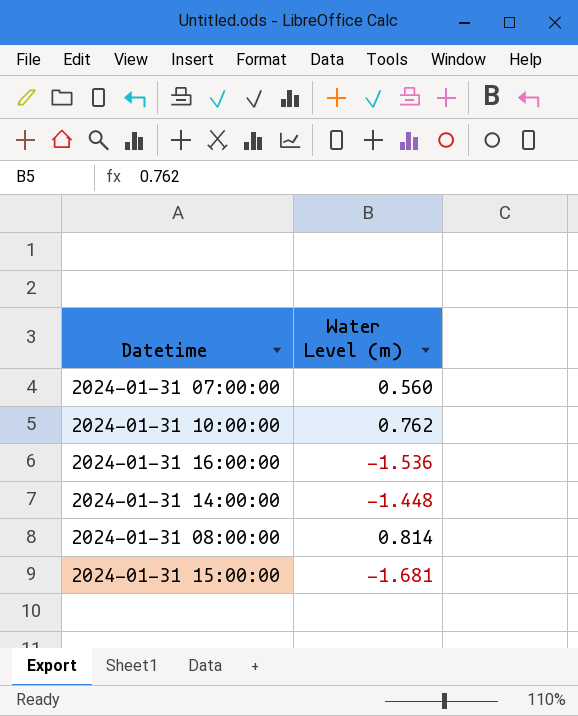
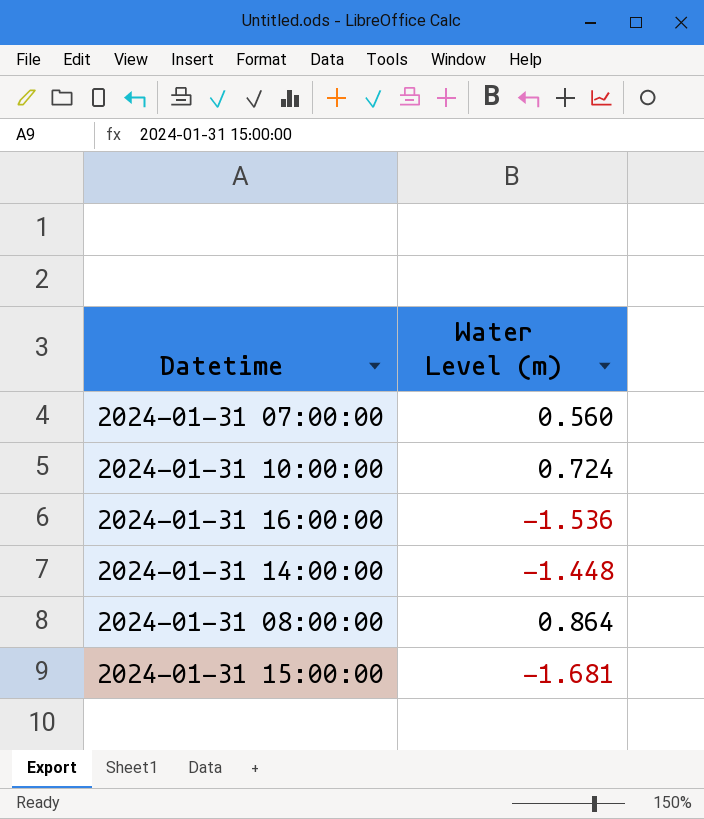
2024-01-31 10:00:00 | Water Level (m): 0.762 -> 0.724
2024-01-31 08:00:00 | Water Level (m): 0.814 -> 0.864

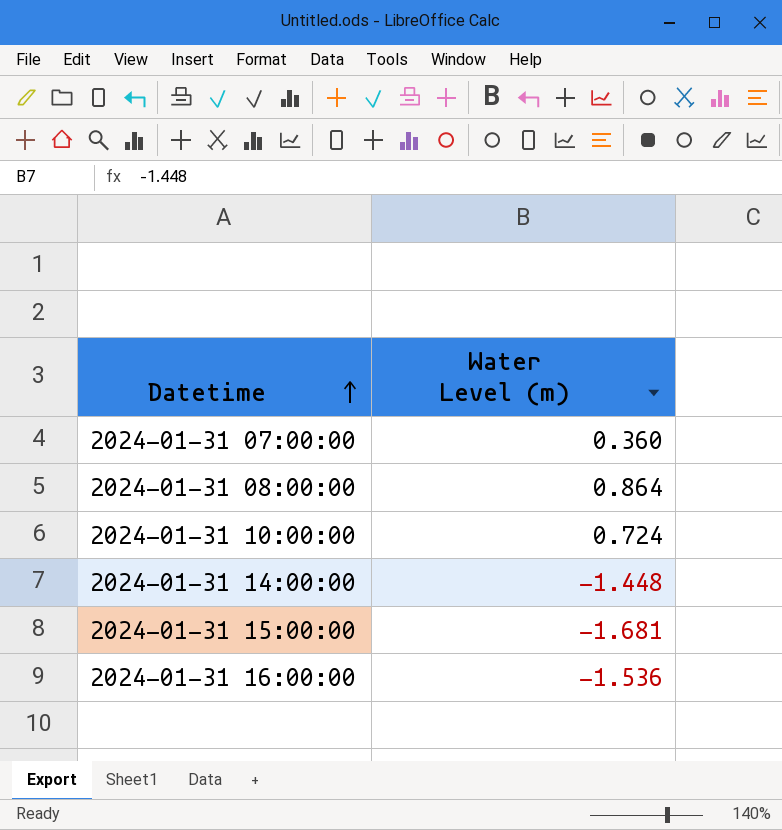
row order: none -> Datetime ascending
2024-01-31 07:00:00 | Water Level (m): 0.560 -> 0.360

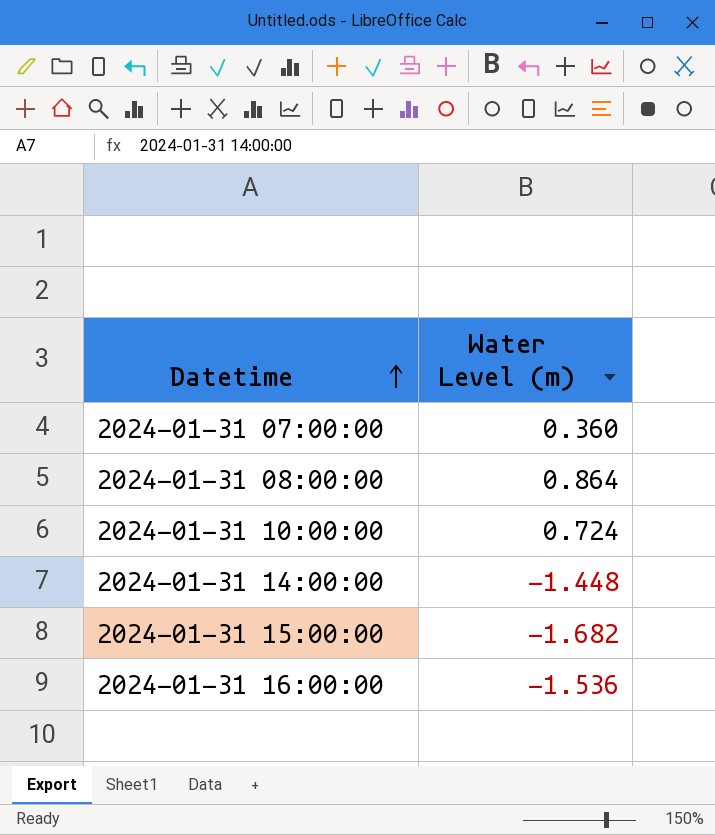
2024-01-31 15:00:00 | Water Level (m): -1.681 -> -1.682

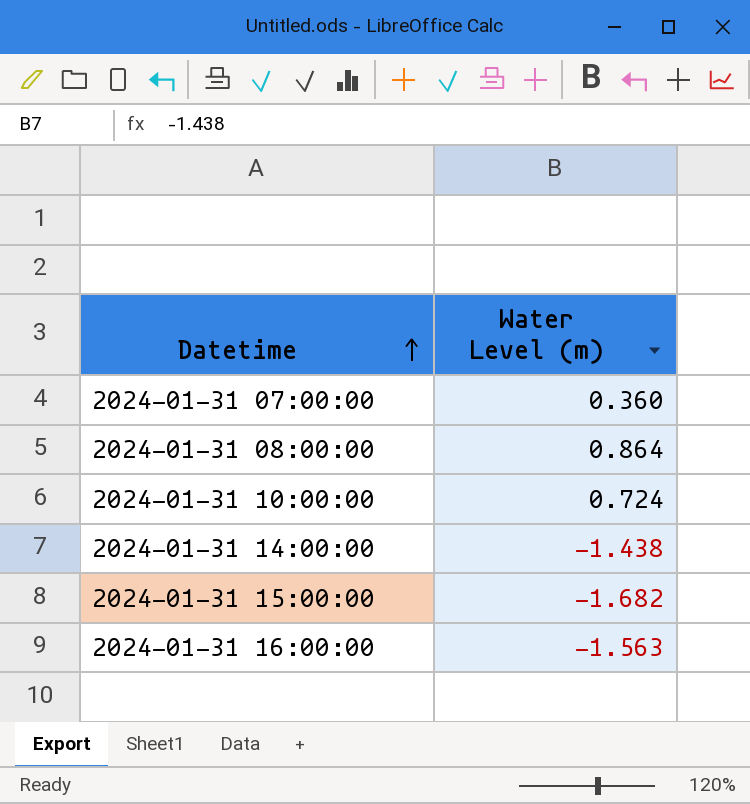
2024-01-31 14:00:00 | Water Level (m): -1.448 -> -1.438
2024-01-31 16:00:00 | Water Level (m): -1.536 -> -1.563

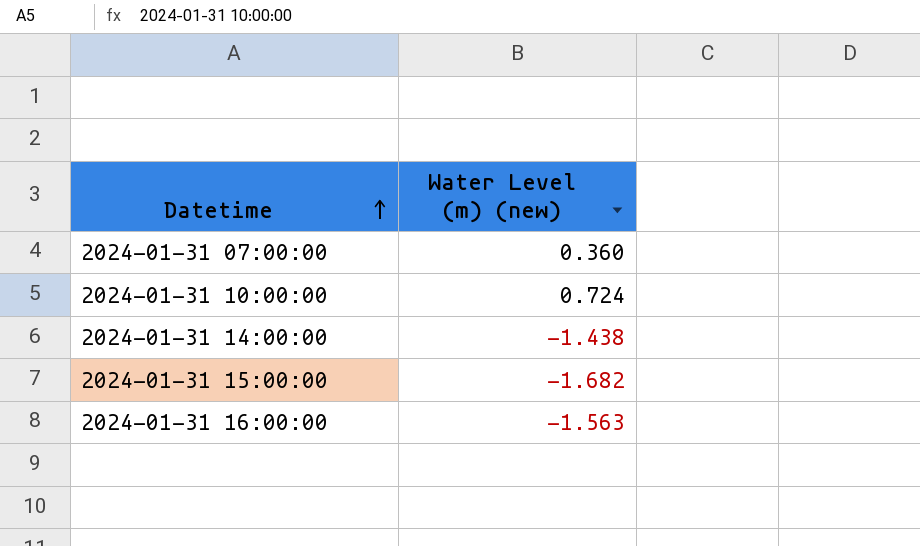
column name: Water Level (m) -> Water Level (m) (new)
row 2024-01-31 08:00:00: 0.864 -> none

